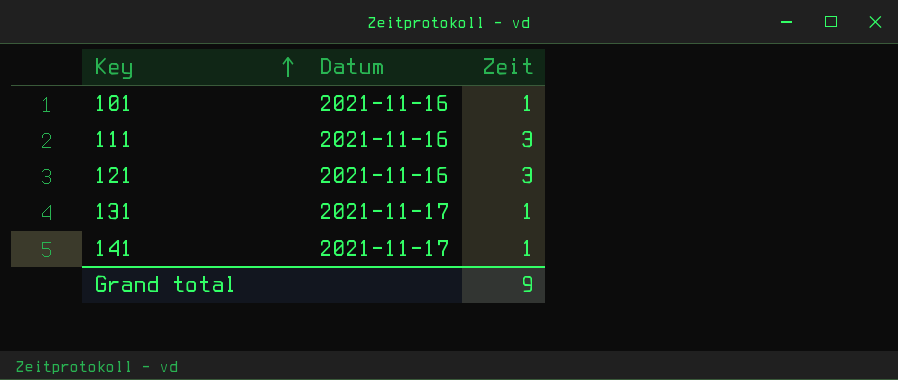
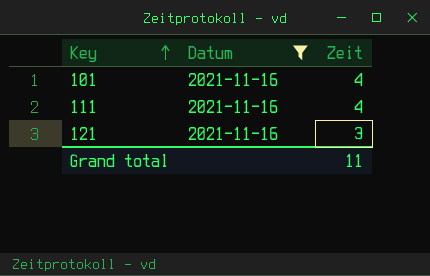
filter: none -> Datum = 2021-11-16
101 | Zeit: 1 -> 4
111 | Zeit: 3 -> 4
Grand total | Zeit: 9 -> 11

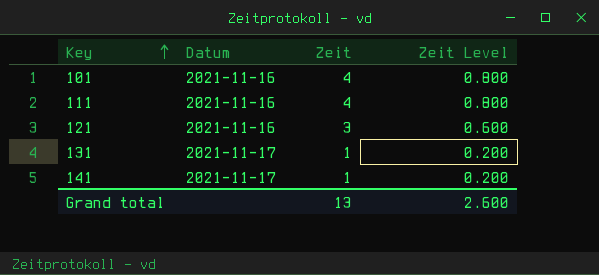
filter: Datum = 2021-11-16 -> none
column Zeit Level | formula: none -> [Zeit] * 0.2
Grand total | Zeit: 11 -> 13

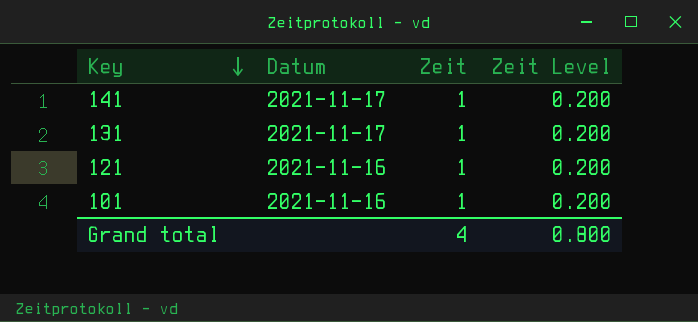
row order: Key ascending -> Key descending
row 111: 2021-11-16 | 4 | 0.800 -> none
121 | Zeit: 3 -> 1
121 | Zeit Level: 0.600 -> 0.200
101 | Zeit: 4 -> 1
101 | Zeit Level: 0.800 -> 0.200
Grand total | Zeit: 13 -> 4
Grand total | Zeit Level: 2.600 -> 0.800

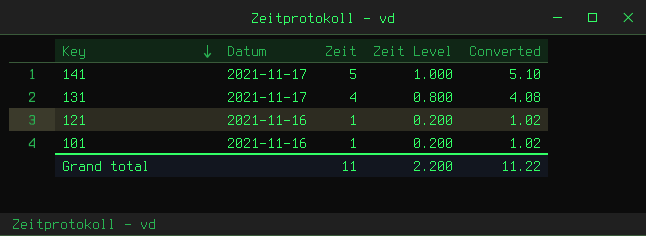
column Converted | formula: none -> [Zeit] * 1.02
141 | Zeit: 1 -> 5
141 | Zeit Level: 0.200 -> 1.000
131 | Zeit: 1 -> 4
131 | Zeit Level: 0.200 -> 0.800
Grand total | Zeit: 4 -> 11
Grand total | Zeit Level: 0.800 -> 2.200

